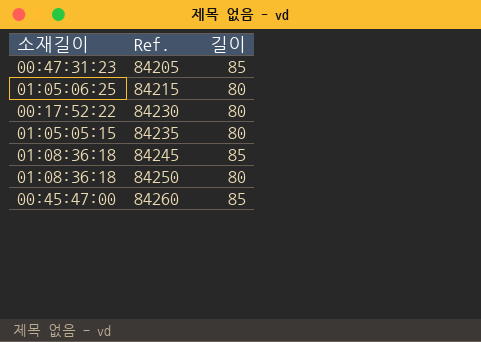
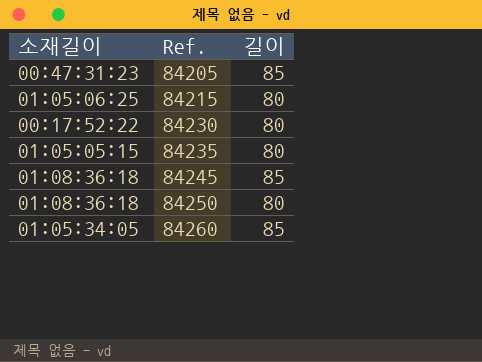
84260 | 소재길이: 00:45:47:00 -> 01:05:34:05

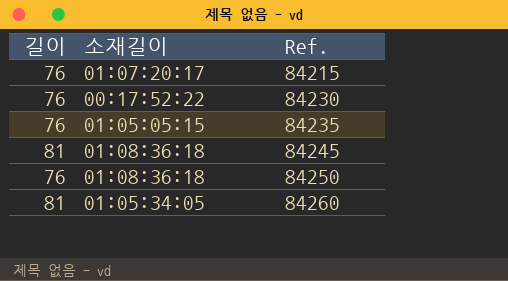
column 길이 | position: 3 -> 1
row 84205: 00:47:31:23 | 85 -> none
84215 | 길이: 80 -> 76
84215 | 소재길이: 01:05:06:25 -> 01:07:20:17
84230 | 길이: 80 -> 76
84235 | 길이: 80 -> 76
84245 | 길이: 85 -> 81
84250 | 길이: 80 -> 76
84260 | 길이: 85 -> 81

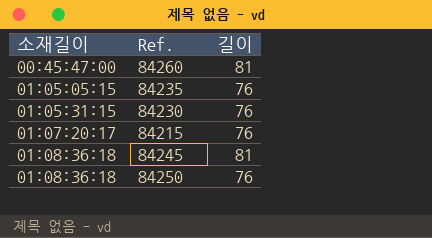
row order: Ref. ascending -> 소재길이 ascending
column 길이 | position: 1 -> 3
84260 | 소재길이: 01:05:34:05 -> 00:45:47:00
84230 | 소재길이: 00:17:52:22 -> 01:05:31:15

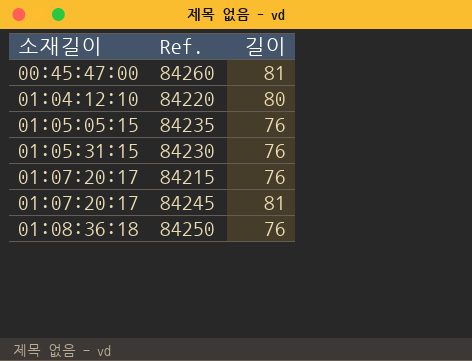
row 84220: none -> 01:04:12:10 | 80
84245 | 소재길이: 01:08:36:18 -> 01:07:20:17

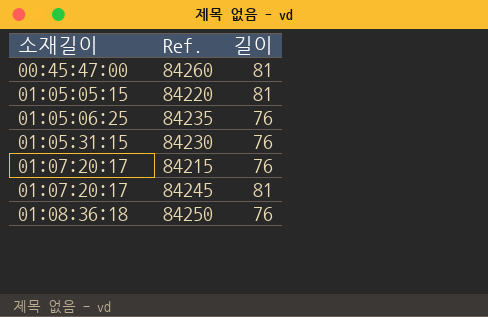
84220 | 소재길이: 01:04:12:10 -> 01:05:05:15
84220 | 길이: 80 -> 81
84235 | 소재길이: 01:05:05:15 -> 01:05:06:25

